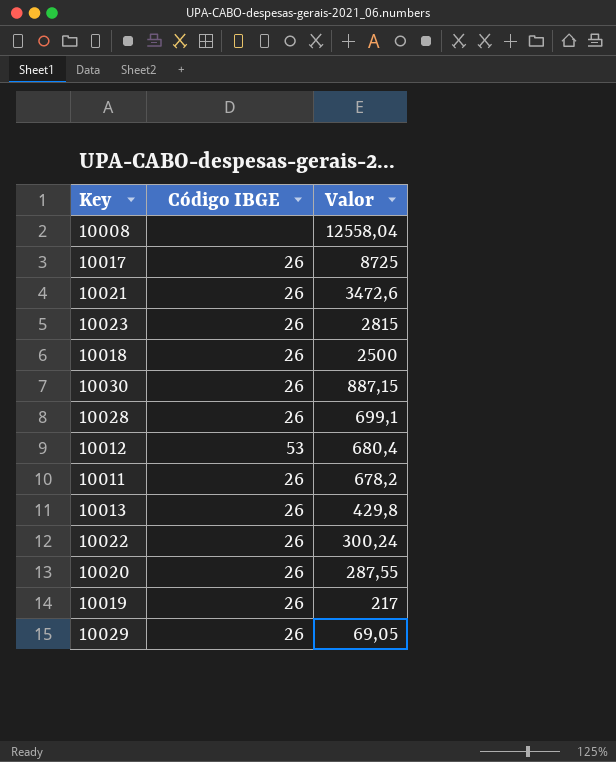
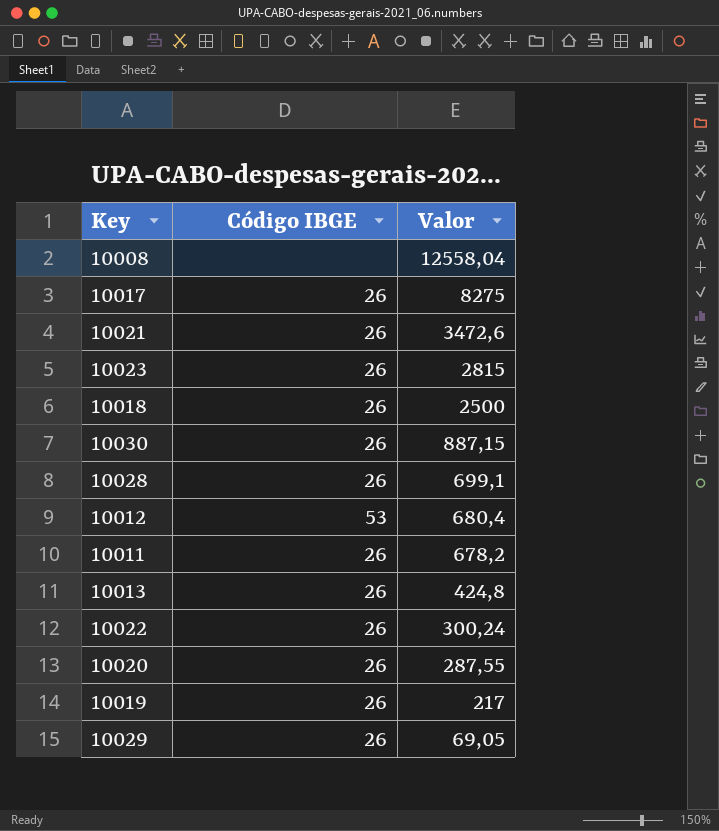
10017 | Valor: 8725 -> 8275
10013 | Valor: 429,8 -> 424,8

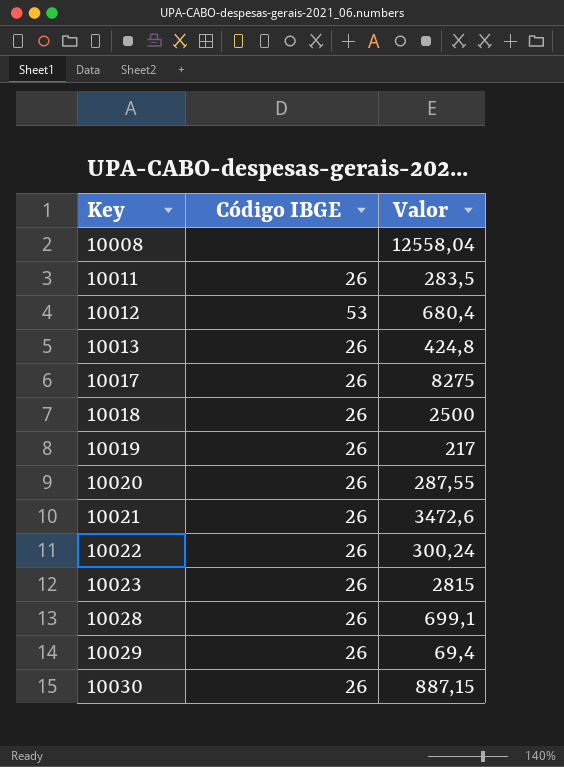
row order: Valor descending -> Key ascending
10011 | Valor: 678,2 -> 283,5
10029 | Valor: 69,05 -> 69,4

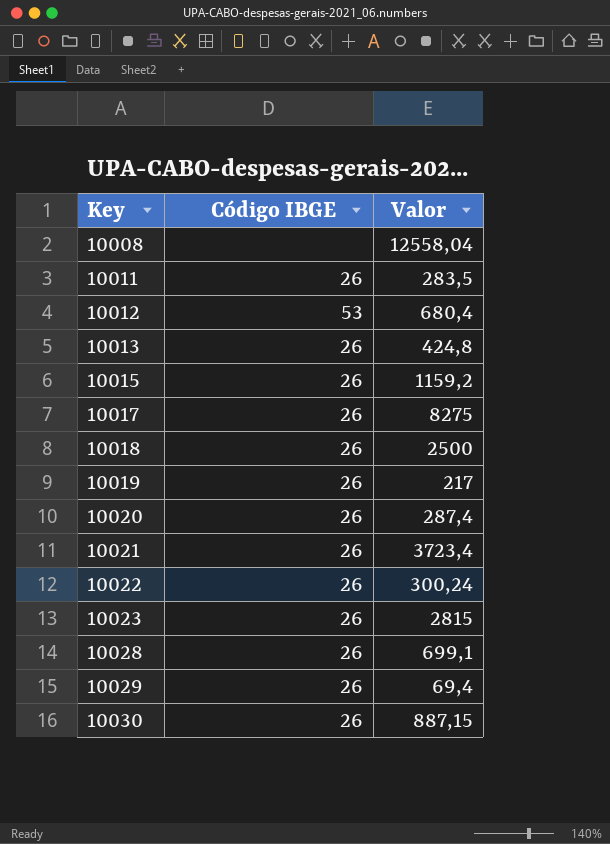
row 10015: none -> 26 | 1159,2
10020 | Valor: 287,55 -> 287,4
10021 | Valor: 3472,6 -> 3723,4

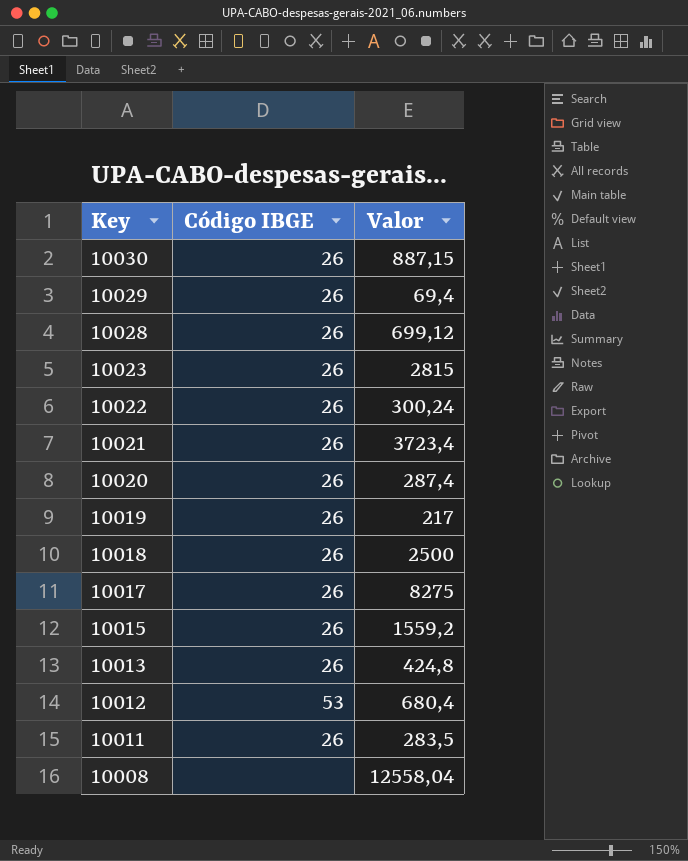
row order: Key ascending -> Key descending
10028 | Valor: 699,1 -> 699,12
10015 | Valor: 1159,2 -> 1559,2

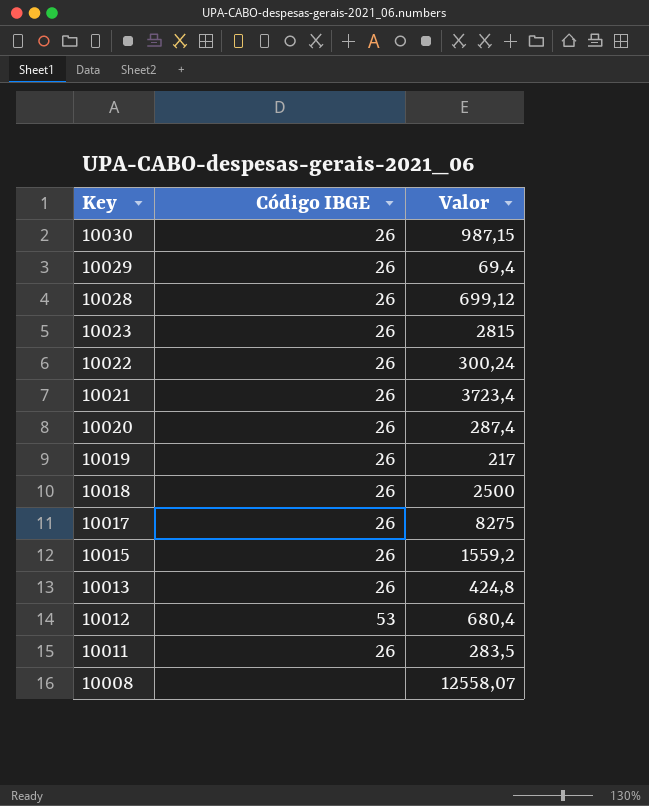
10030 | Valor: 887,15 -> 987,15
10008 | Valor: 12558,04 -> 12558,07

